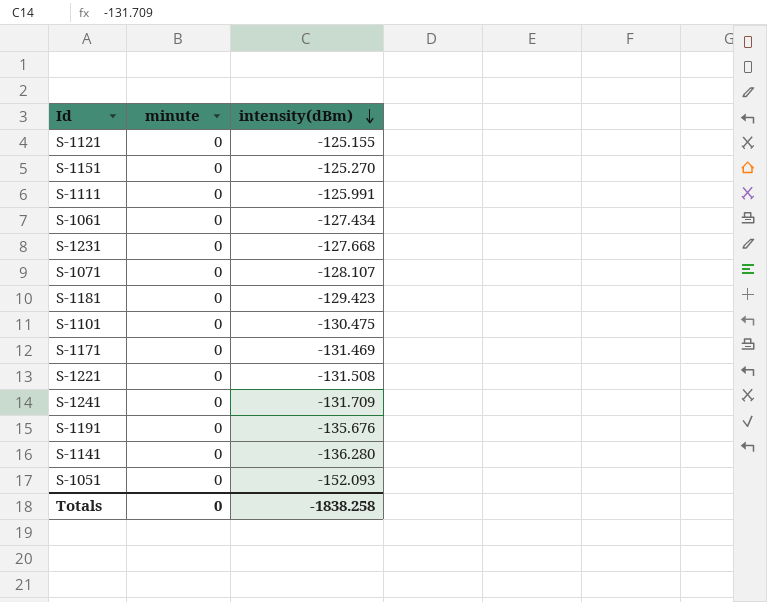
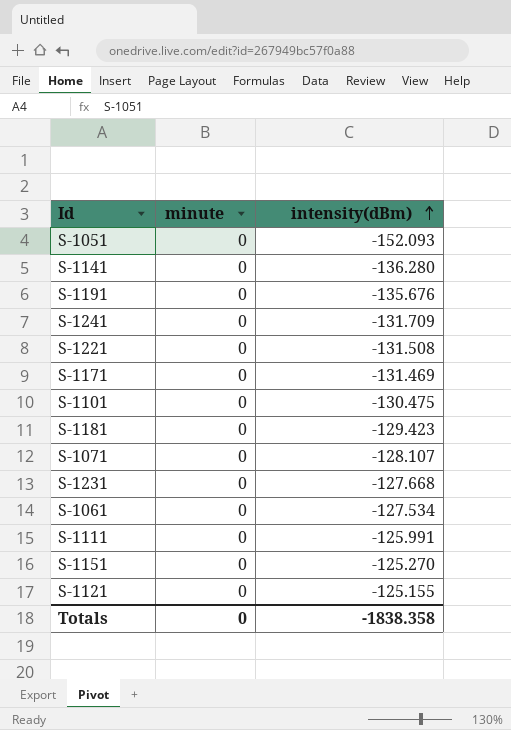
row order: intensity(dBm) descending -> intensity(dBm) ascending
S-1061 | intensity(dBm): -127.434 -> -127.534
Totals | intensity(dBm): -1838.258 -> -1838.358

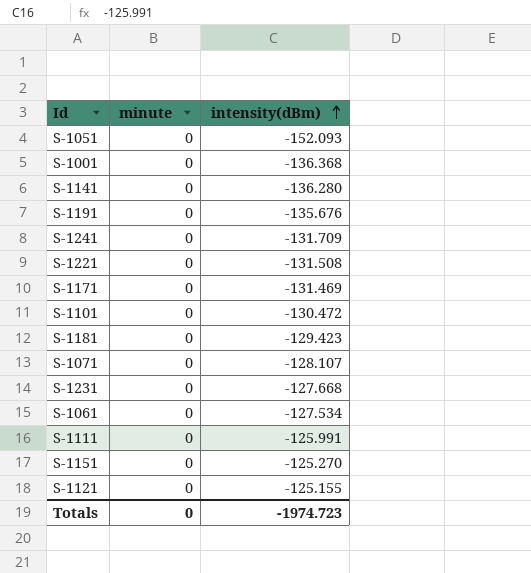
row S-1001: none -> 0 | -136.368
S-1101 | intensity(dBm): -130.475 -> -130.472
Totals | intensity(dBm): -1838.358 -> -1974.723

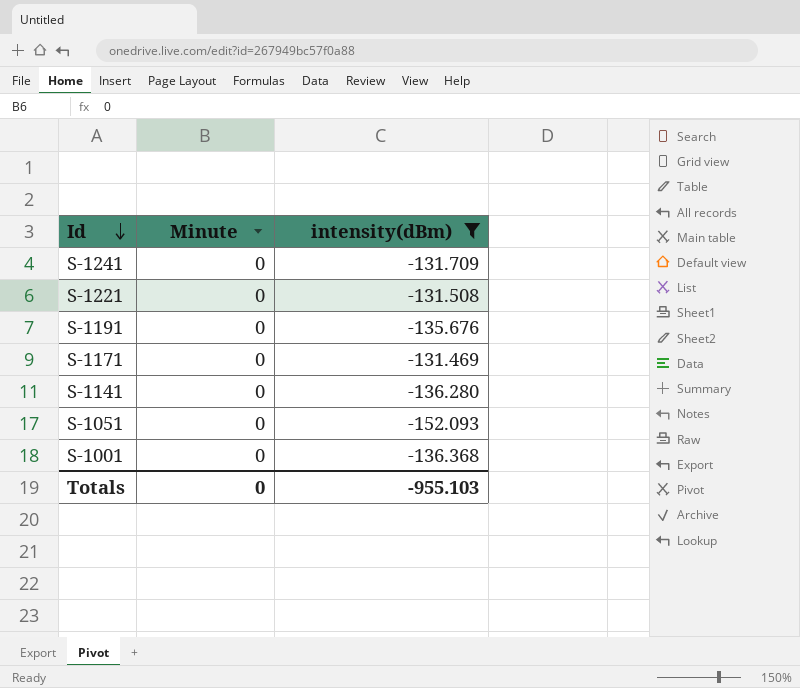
filter: none -> intensity(dBm) <= -131.469
row order: intensity(dBm) ascending -> Id descending
column name: minute -> Minute
Totals | intensity(dBm): -1974.723 -> -955.103

